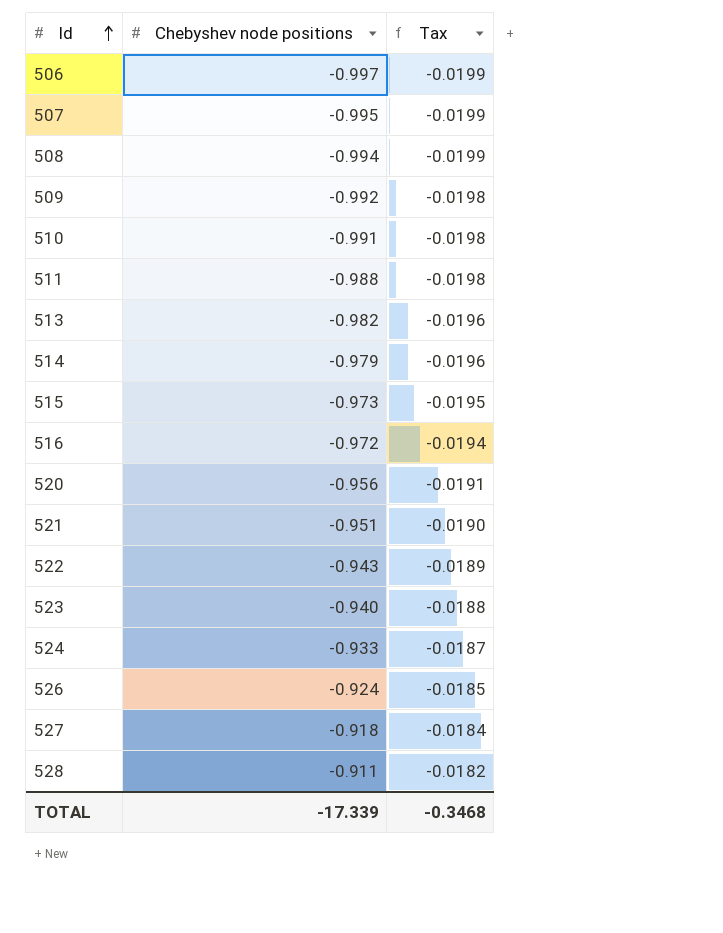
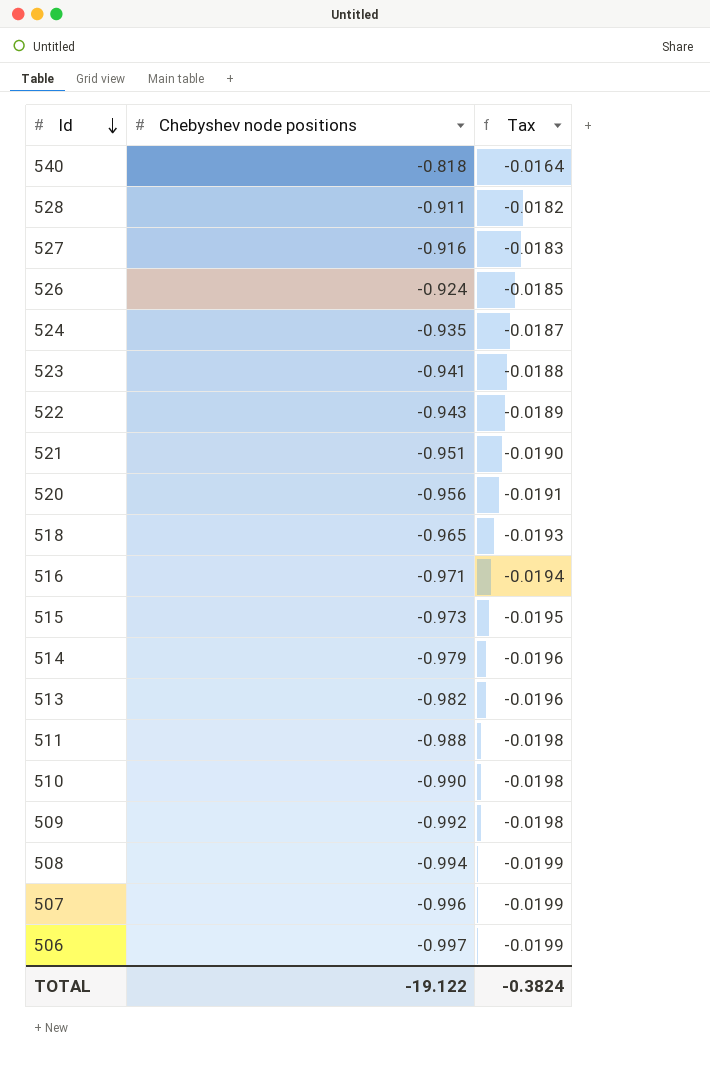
row order: Id ascending -> Id descending
row 540: none -> -0.818 | -0.0164
527 | Chebyshev node positions: -0.918 -> -0.916
527 | Tax: -0.0184 -> -0.0183
524 | Chebyshev node positions: -0.933 -> -0.935
523 | Chebyshev node positions: -0.940 -> -0.941
row 518: none -> -0.965 | -0.0193
516 | Chebyshev node positions: -0.972 -> -0.971
510 | Chebyshev node positions: -0.991 -> -0.990
507 | Chebyshev node positions: -0.995 -> -0.996
TOTAL | Chebyshev node positions: -17.339 -> -19.122
TOTAL | Tax: -0.3468 -> -0.3824

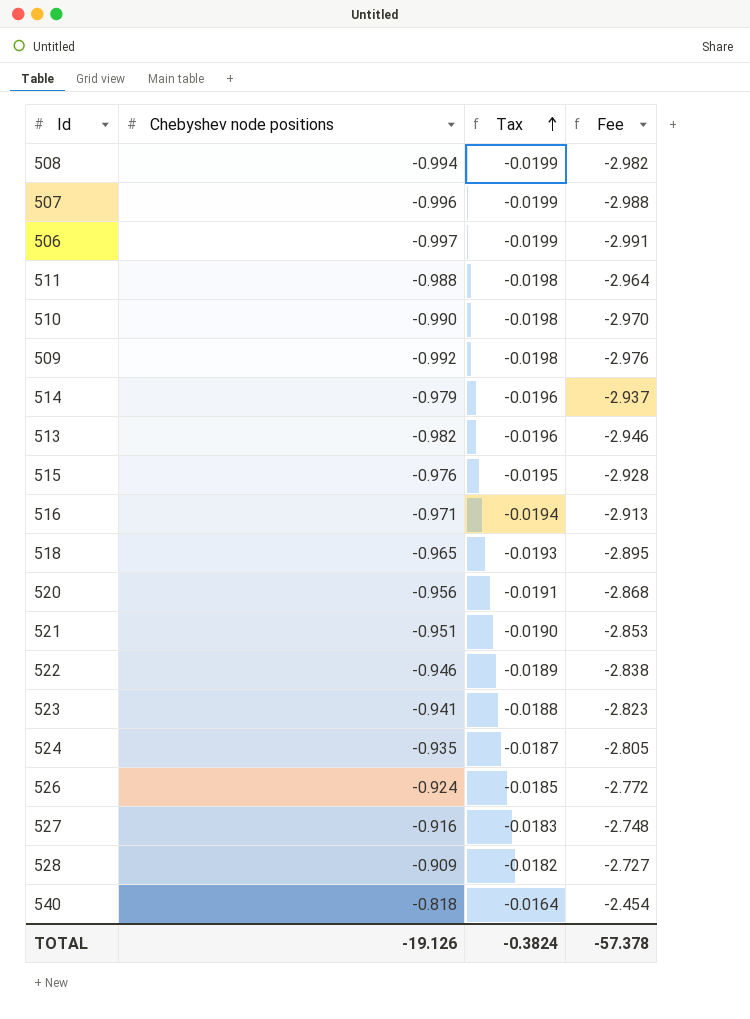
row order: Id descending -> Tax ascending
column Fee | formula: none -> [Chebyshev node positions] * 3
515 | Chebyshev node positions: -0.973 -> -0.976
522 | Chebyshev node positions: -0.943 -> -0.946
528 | Chebyshev node positions: -0.911 -> -0.909
TOTAL | Chebyshev node positions: -19.122 -> -19.126

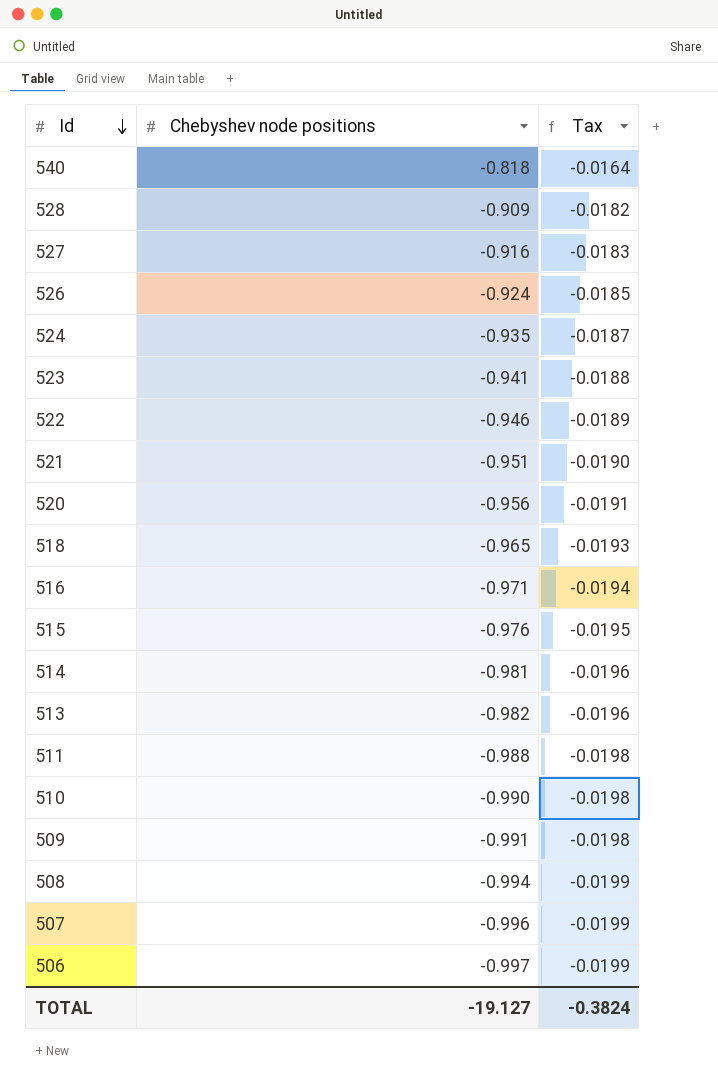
row order: Tax ascending -> Id descending
column Fee | formula: [Chebyshev node positions] * 3 -> none
514 | Chebyshev node positions: -0.979 -> -0.981
509 | Chebyshev node positions: -0.992 -> -0.991
TOTAL | Chebyshev node positions: -19.126 -> -19.127

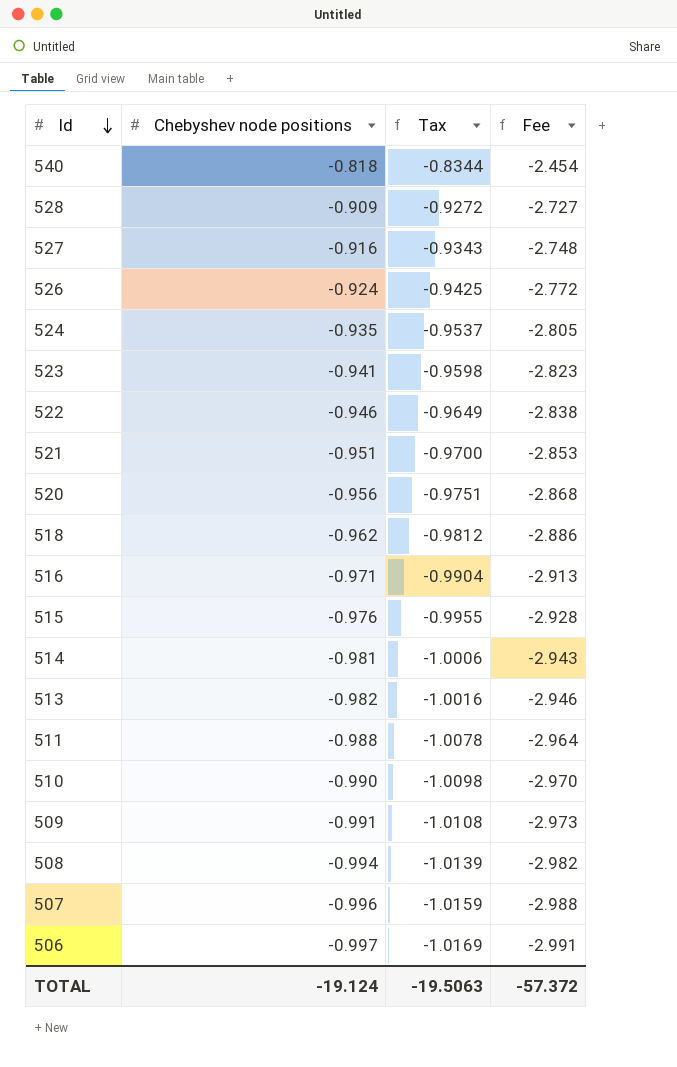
column Tax | formula: [Chebyshev node positions] * 0.02 -> [Chebyshev node positions] * 1.02
column Fee | formula: none -> [Chebyshev node positions] * 3
518 | Chebyshev node positions: -0.965 -> -0.962
TOTAL | Chebyshev node positions: -19.127 -> -19.124
TOTAL | Tax: -0.3824 -> -19.5063

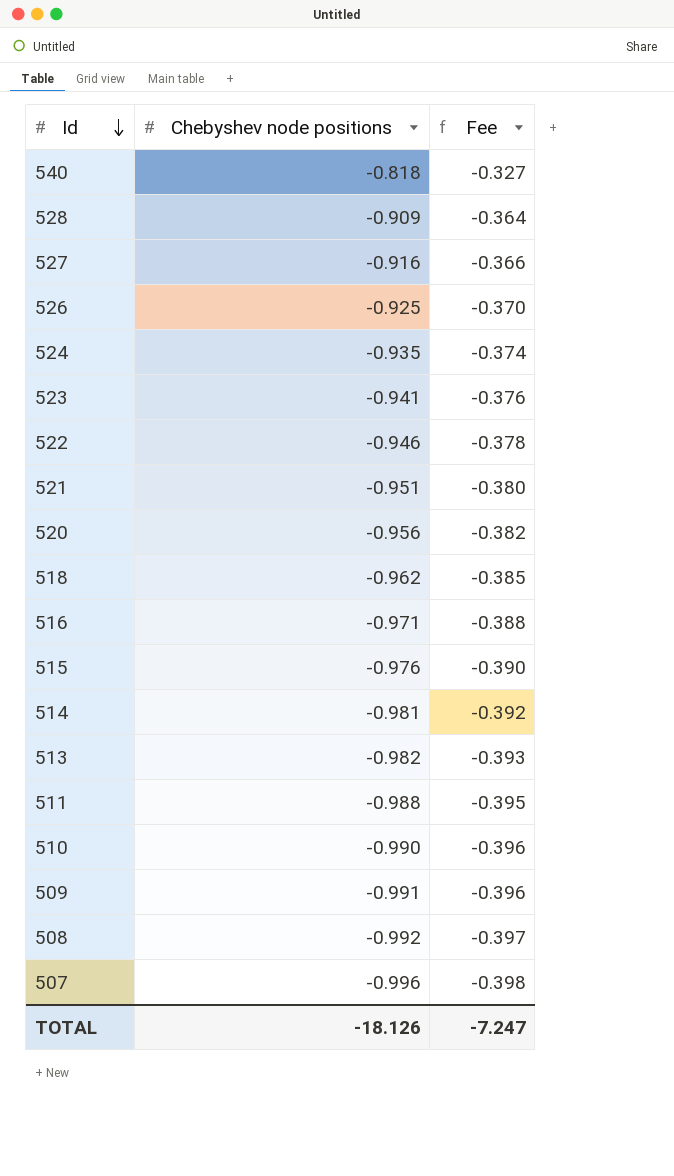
column Tax | formula: [Chebyshev node positions] * 1.02 -> none
column Fee | formula: [Chebyshev node positions] * 3 -> [Chebyshev node positions] * 0.4
row 506: -0.997 | -1.0169 | -2.991 -> none
526 | Chebyshev node positions: -0.924 -> -0.925
508 | Chebyshev node positions: -0.994 -> -0.992
TOTAL | Chebyshev node positions: -19.124 -> -18.126
TOTAL | Fee: -57.372 -> -7.247

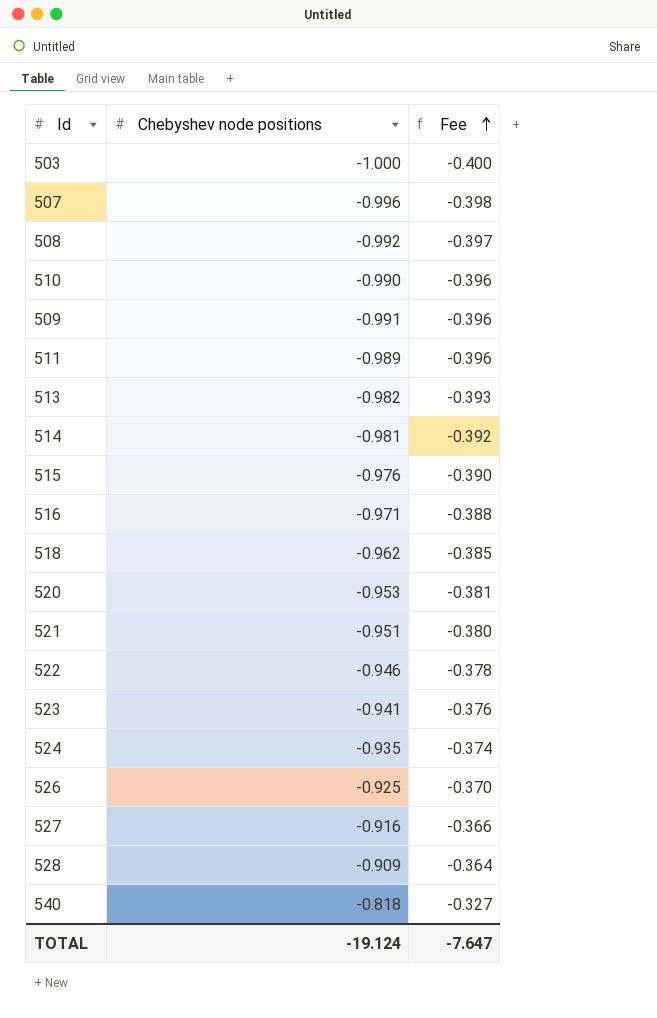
row order: Id descending -> Fee ascending
row 503: none -> -1.000 | -0.400
511 | Chebyshev node positions: -0.988 -> -0.989
511 | Fee: -0.395 -> -0.396
520 | Chebyshev node positions: -0.956 -> -0.953
520 | Fee: -0.382 -> -0.381
TOTAL | Chebyshev node positions: -18.126 -> -19.124
TOTAL | Fee: -7.247 -> -7.647

